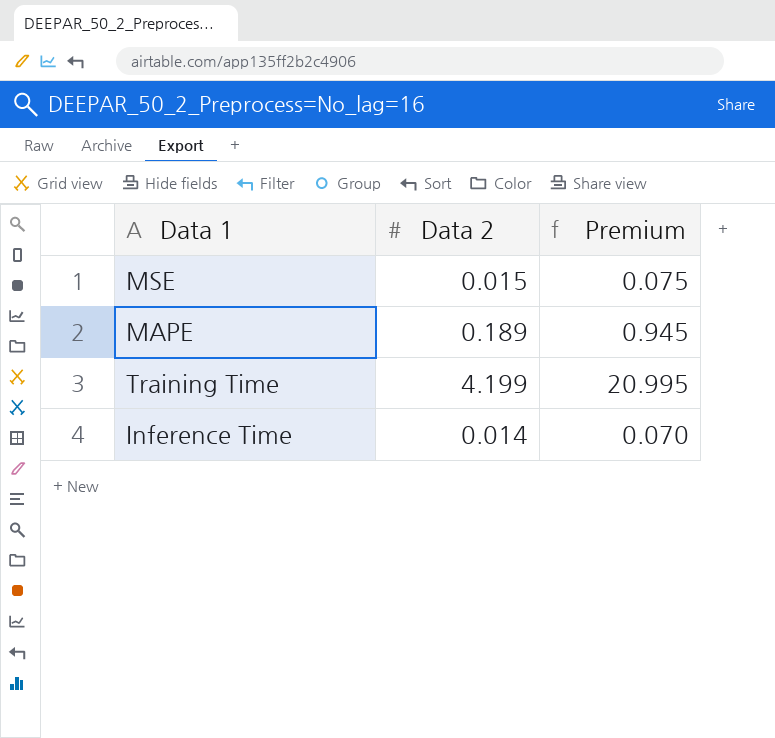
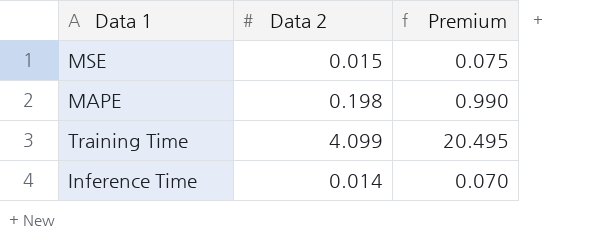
MAPE | Data 2: 0.189 -> 0.198
MAPE | Premium: 0.945 -> 0.990
Training Time | Data 2: 4.199 -> 4.099
Training Time | Premium: 20.995 -> 20.495

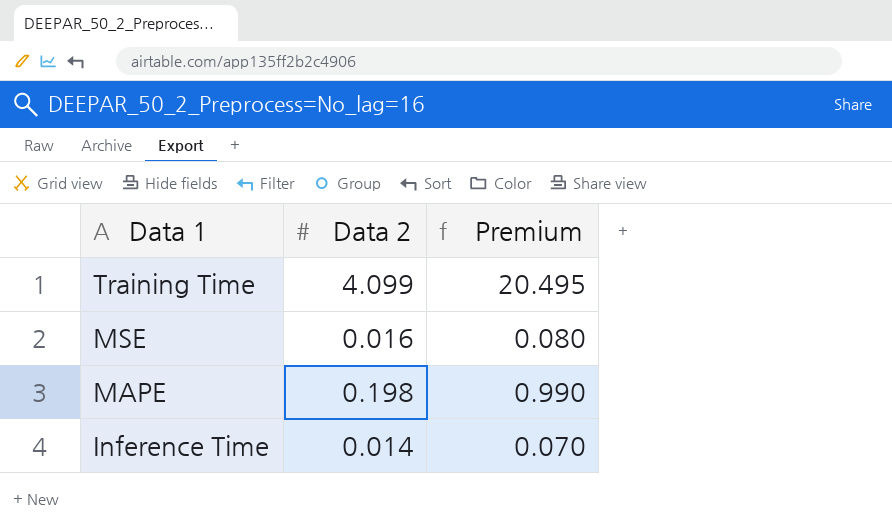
row order: none -> Data 1 descending
MSE | Data 2: 0.015 -> 0.016
MSE | Premium: 0.075 -> 0.080

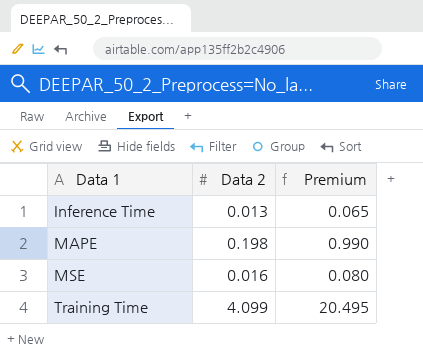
row order: Data 1 descending -> Data 1 ascending
Inference Time | Data 2: 0.014 -> 0.013
Inference Time | Premium: 0.070 -> 0.065

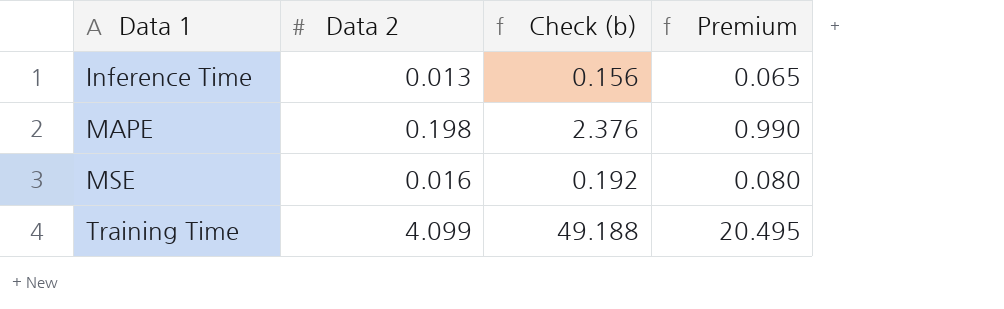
column Check (b) | formula: none -> [Data 2] * 12

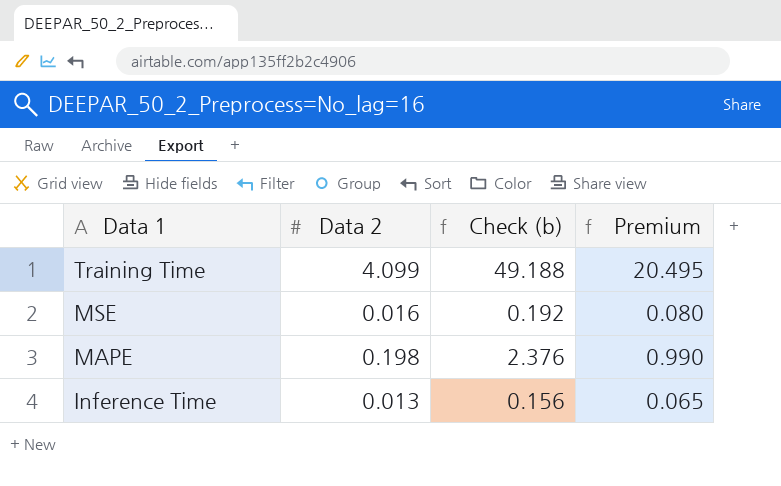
row order: Data 1 ascending -> Data 1 descending

